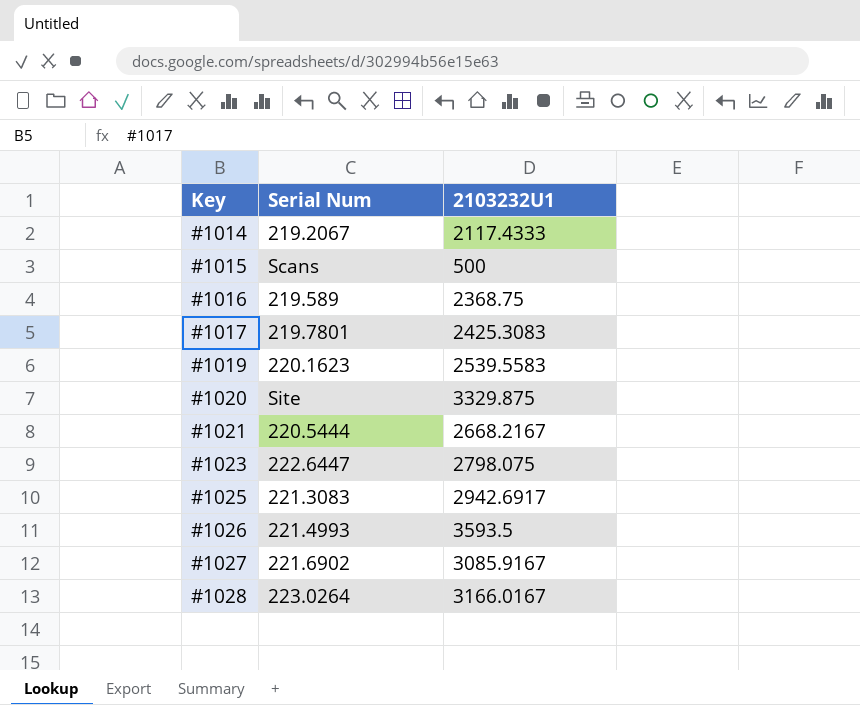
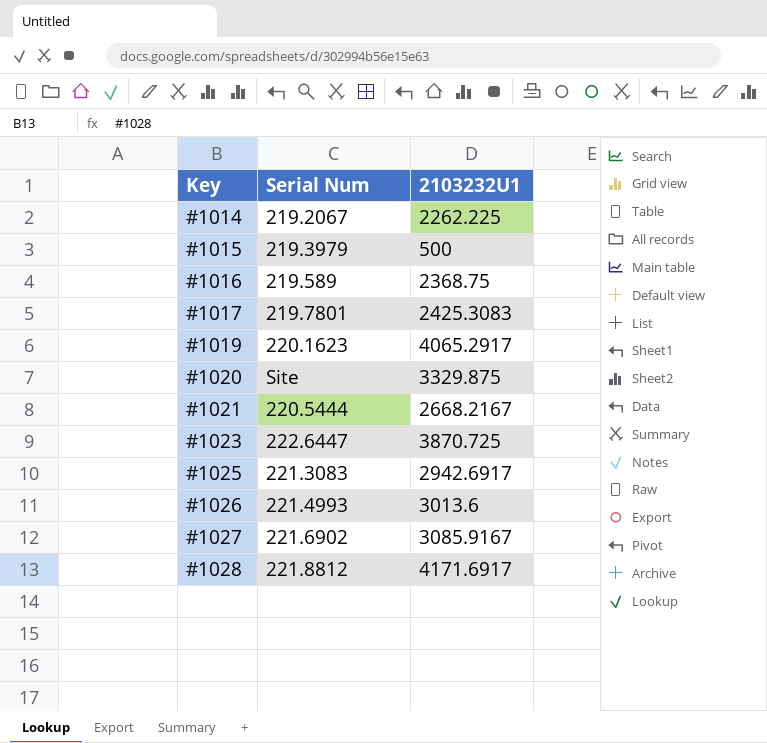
#1014 | 2103232U1: 2117.4333 -> 2262.225
#1015 | Serial Num: Scans -> 219.3979
#1019 | 2103232U1: 2539.5583 -> 4065.2917
#1023 | 2103232U1: 2798.075 -> 3870.725
#1026 | 2103232U1: 3593.5 -> 3013.6
#1028 | Serial Num: 223.0264 -> 221.8812
#1028 | 2103232U1: 3166.0167 -> 4171.6917

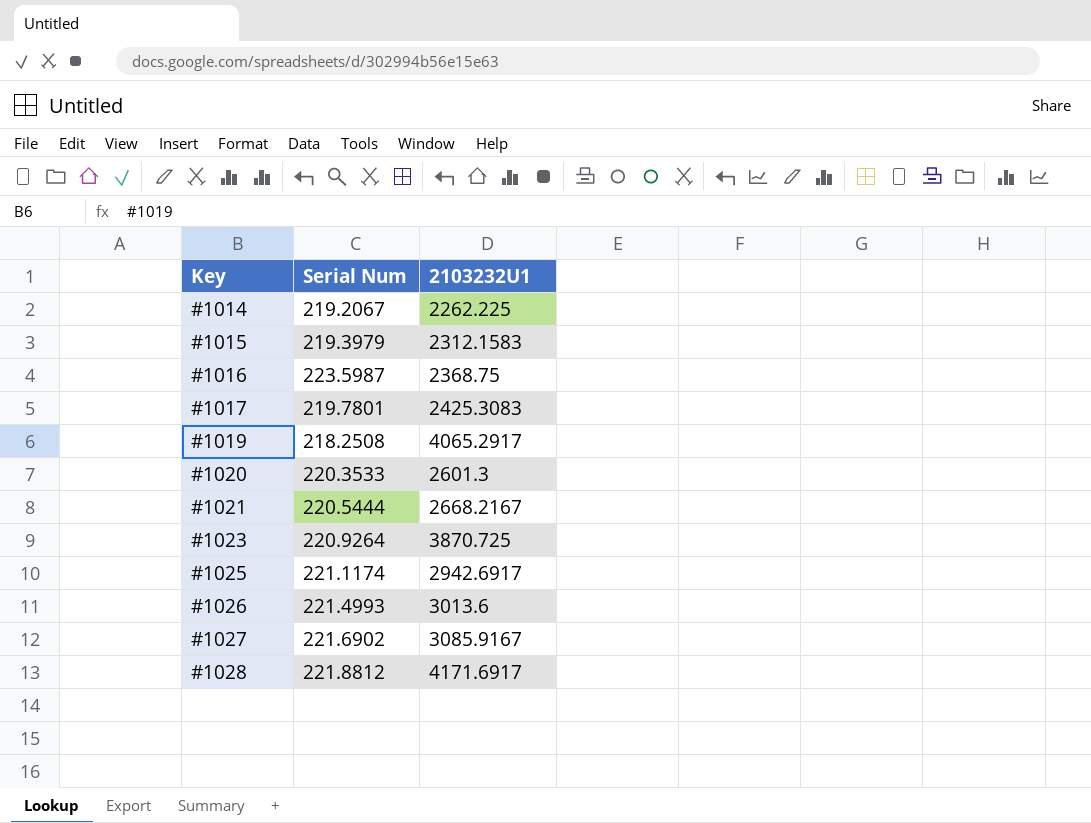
#1015 | 2103232U1: 500 -> 2312.1583
#1016 | Serial Num: 219.589 -> 223.5987
#1019 | Serial Num: 220.1623 -> 218.2508
#1020 | Serial Num: Site -> 220.3533
#1020 | 2103232U1: 3329.875 -> 2601.3
#1023 | Serial Num: 222.6447 -> 220.9264
#1025 | Serial Num: 221.3083 -> 221.1174

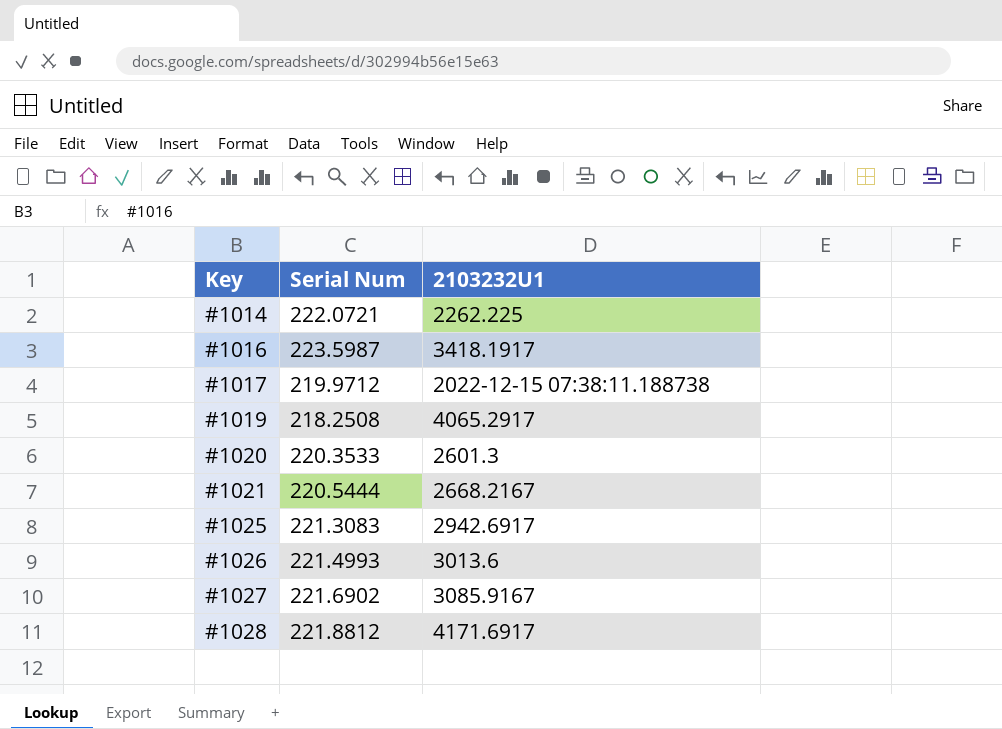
row #1015: 219.3979 | 2312.1583 -> none
row #1023: 220.9264 | 3870.725 -> none
#1014 | Serial Num: 219.2067 -> 222.0721
#1016 | 2103232U1: 2368.75 -> 3418.1917
#1017 | Serial Num: 219.7801 -> 219.9712
#1017 | 2103232U1: 2425.3083 -> 2022-12-15 07:38:11.188738
#1025 | Serial Num: 221.1174 -> 221.3083

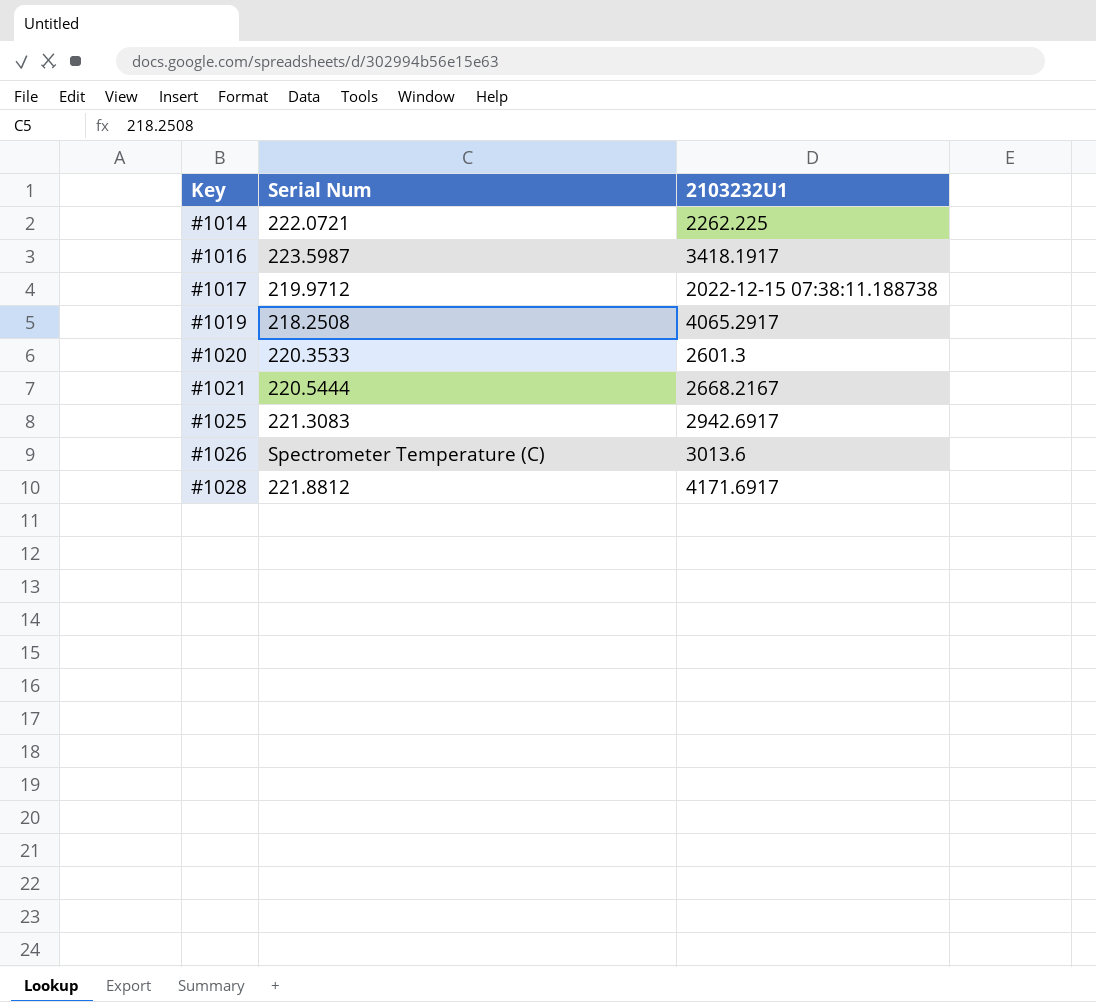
row #1027: 221.6902 | 3085.9167 -> none
#1026 | Serial Num: 221.4993 -> Spectrometer Temperature (C)

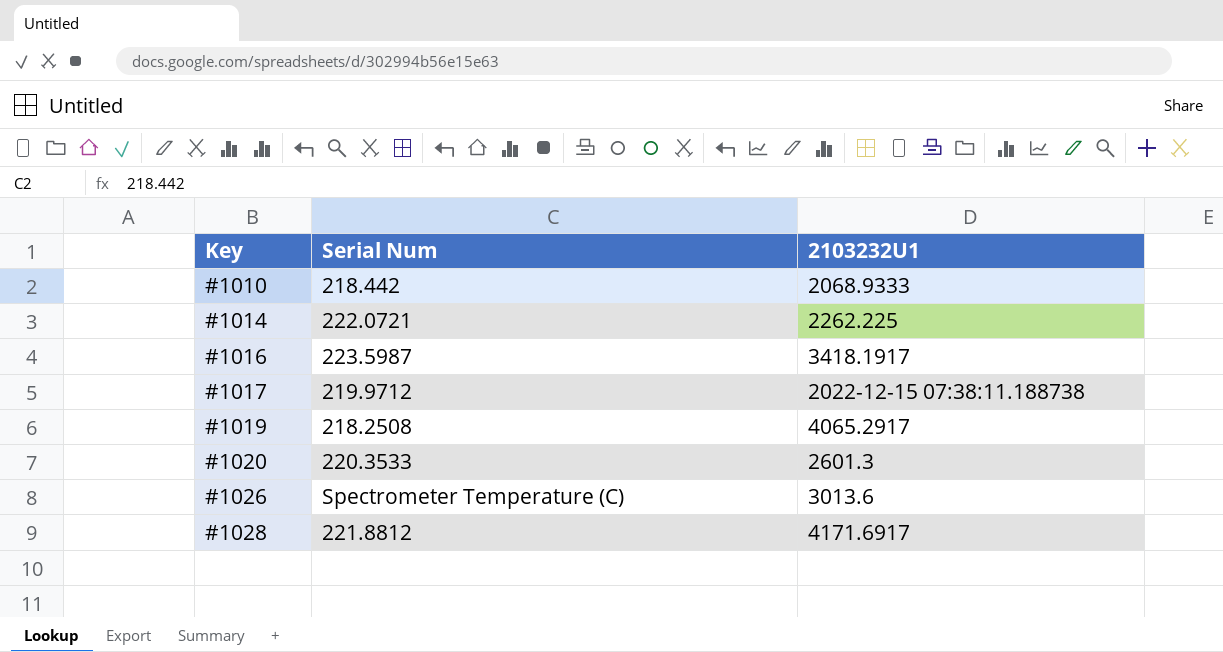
row #1021: 220.5444 | 2668.2167 -> none
row #1025: 221.3083 | 2942.6917 -> none
row #1010: none -> 218.442 | 2068.9333

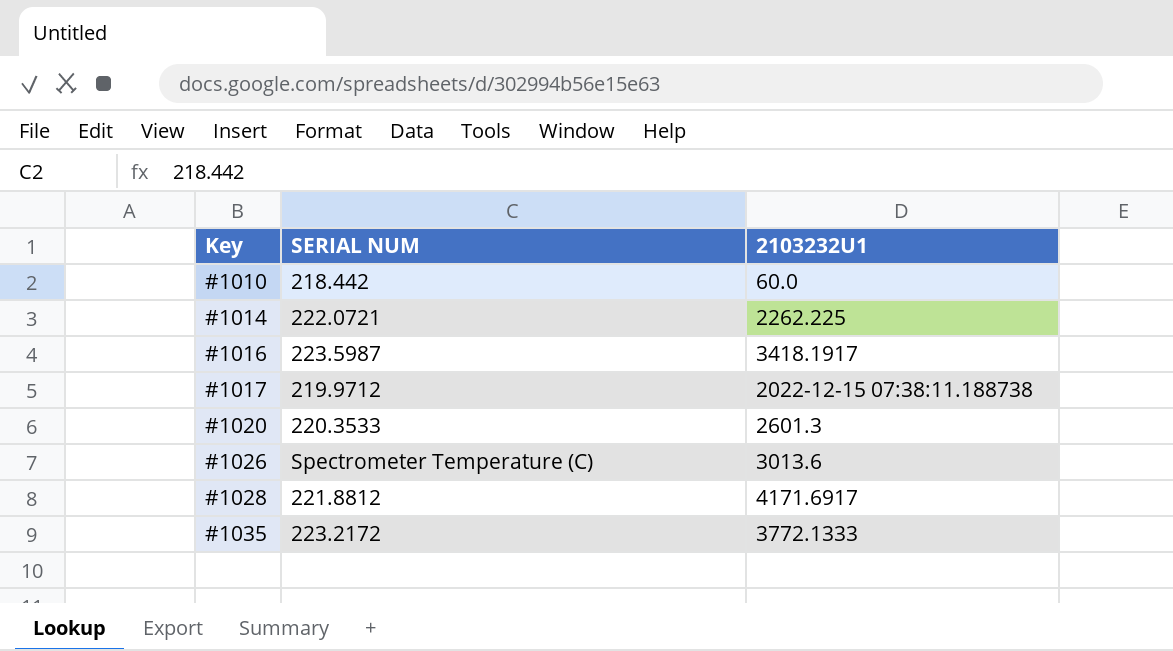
column name: Serial Num -> SERIAL NUM
row #1019: 218.2508 | 4065.2917 -> none
#1010 | 2103232U1: 2068.9333 -> 60.0
row #1035: none -> 223.2172 | 3772.1333

